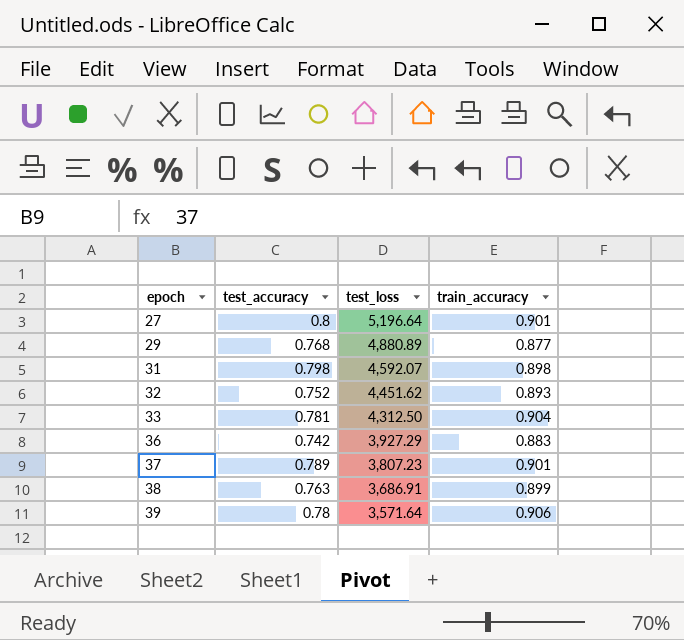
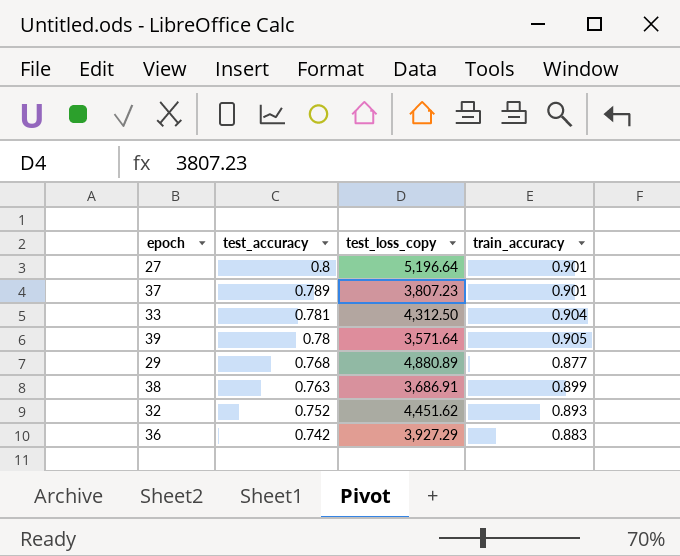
row order: epoch ascending -> test_accuracy descending
column name: test_loss -> test_loss_copy
row 31: 0.798 | 4,592.07 | 0.898 -> none
39 | train_accuracy: 0.906 -> 0.905

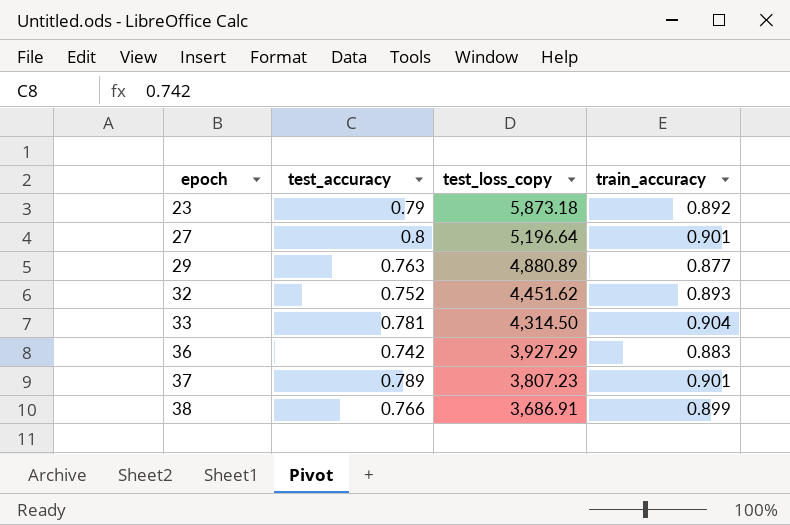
row order: test_accuracy descending -> epoch ascending
row 39: 0.78 | 3,571.64 | 0.905 -> none
row 23: none -> 0.79 | 5,873.18 | 0.892
29 | test_accuracy: 0.768 -> 0.763
33 | test_loss_copy: 4,312.50 -> 4,314.50
38 | test_accuracy: 0.763 -> 0.766

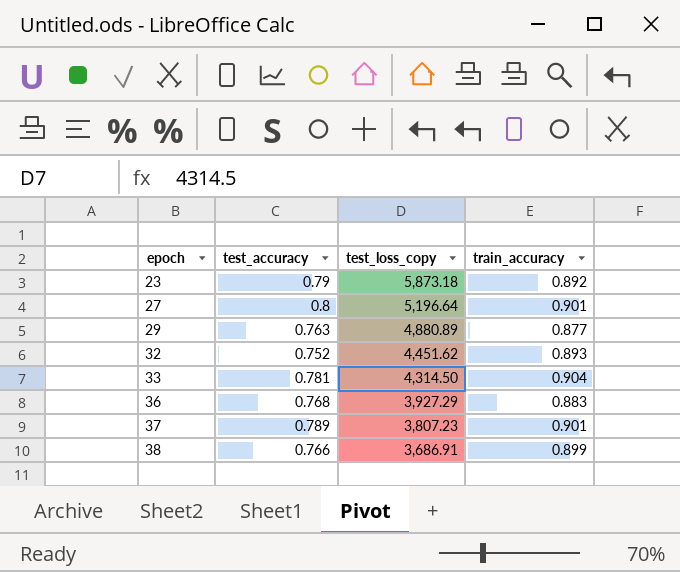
36 | test_accuracy: 0.742 -> 0.768

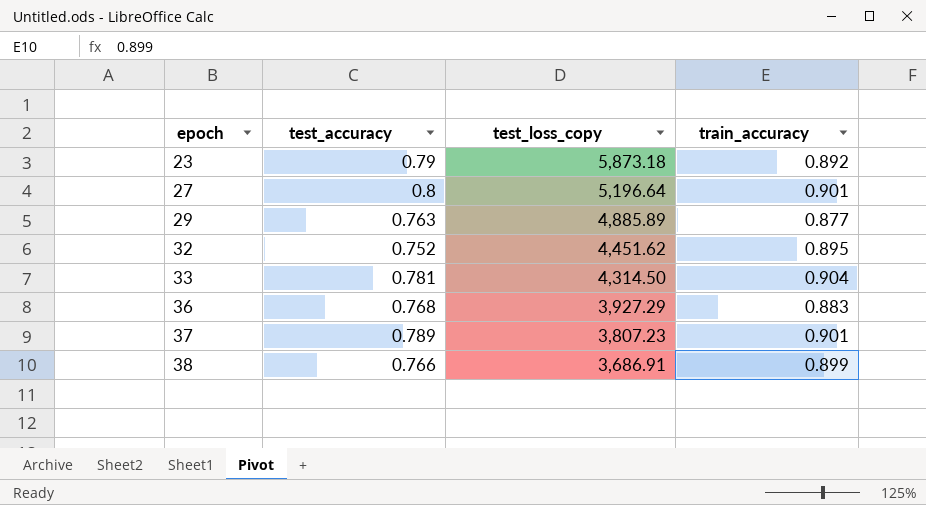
29 | test_loss_copy: 4,880.89 -> 4,885.89
32 | train_accuracy: 0.893 -> 0.895

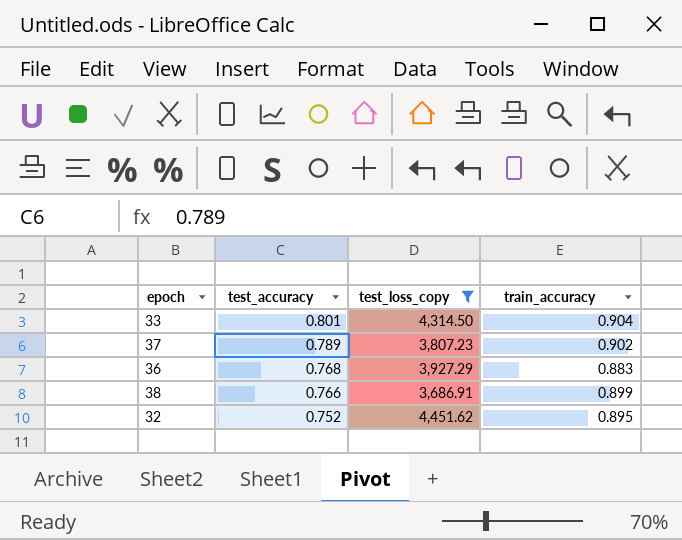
filter: none -> test_loss_copy <= 4,451.62
row order: epoch ascending -> test_accuracy descending
33 | test_accuracy: 0.781 -> 0.801
37 | train_accuracy: 0.901 -> 0.902

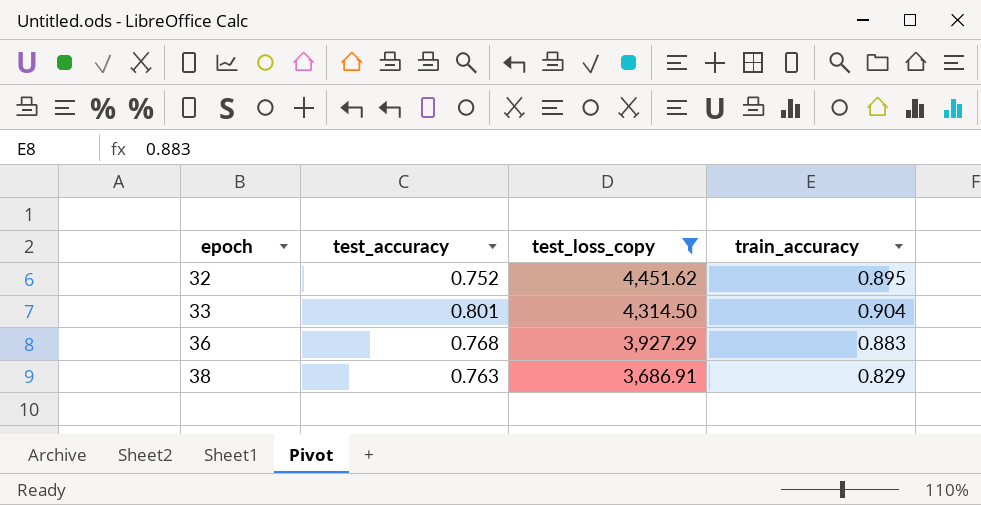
row order: test_accuracy descending -> epoch ascending
row 37: 0.789 | 3,807.23 | 0.902 -> none
38 | test_accuracy: 0.766 -> 0.763
38 | train_accuracy: 0.899 -> 0.829

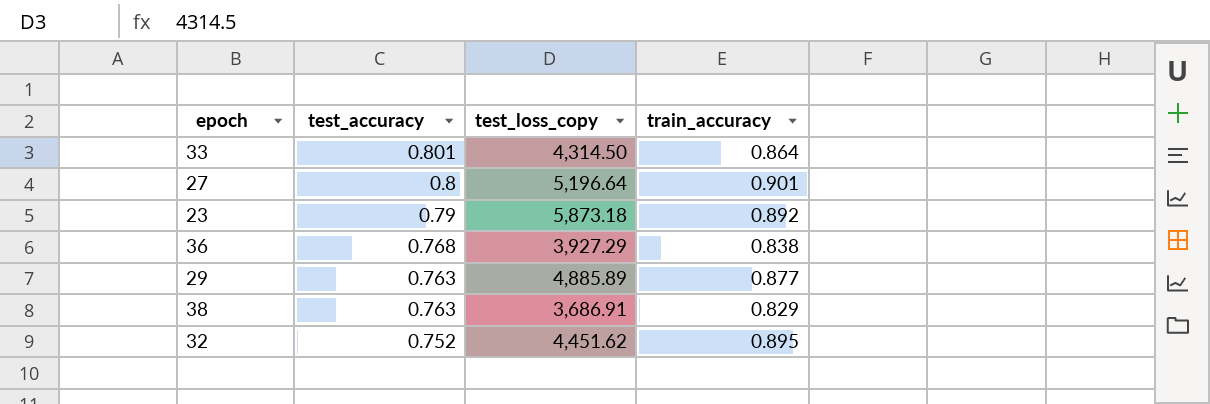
filter: test_loss_copy <= 4,451.62 -> none
row order: epoch ascending -> test_accuracy descending
33 | train_accuracy: 0.904 -> 0.864
36 | train_accuracy: 0.883 -> 0.838

